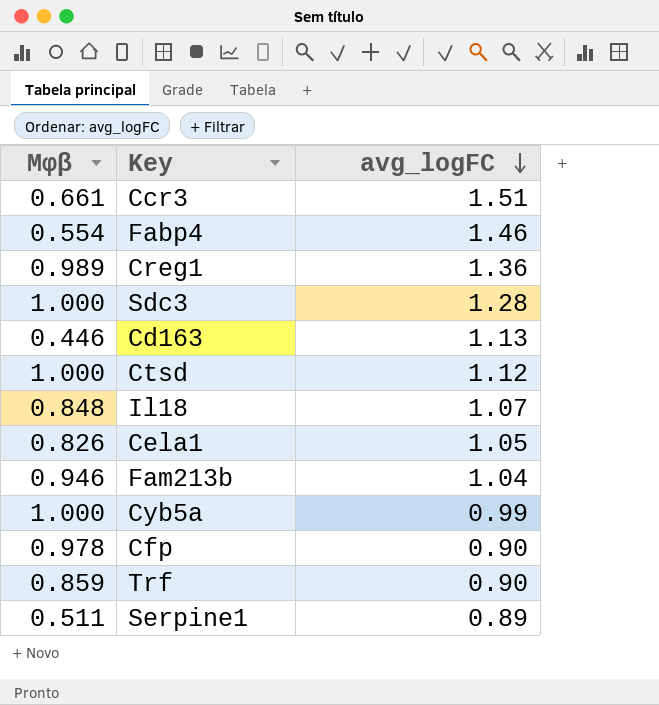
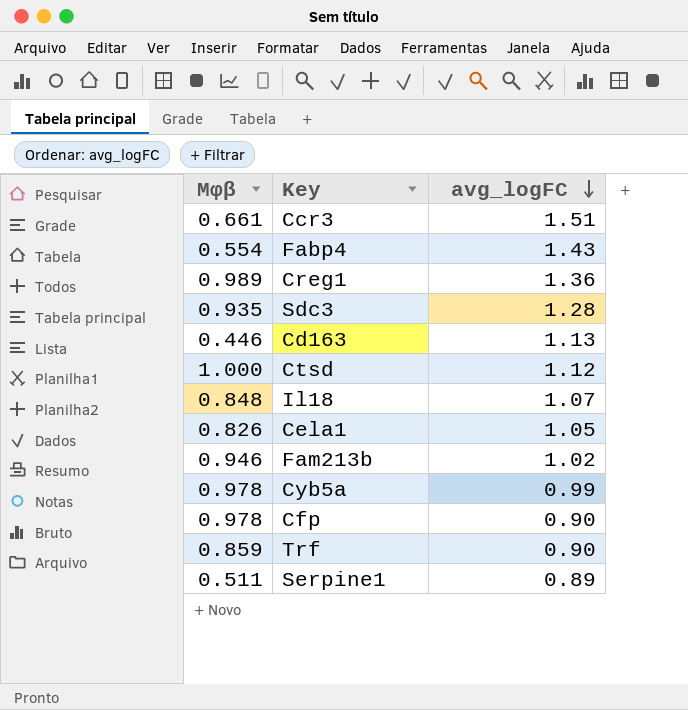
Fabp4 | avg_logFC: 1.46 -> 1.43
Sdc3 | Mφβ: 1.000 -> 0.935
Fam213b | avg_logFC: 1.04 -> 1.02
Cyb5a | Mφβ: 1.000 -> 0.978

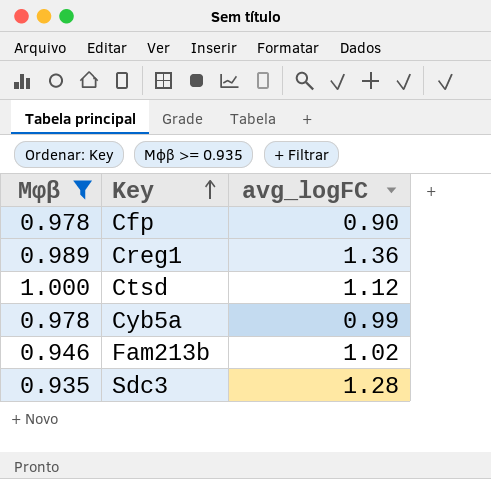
filter: none -> Mφβ >= 0.935
row order: avg_logFC descending -> Key ascending

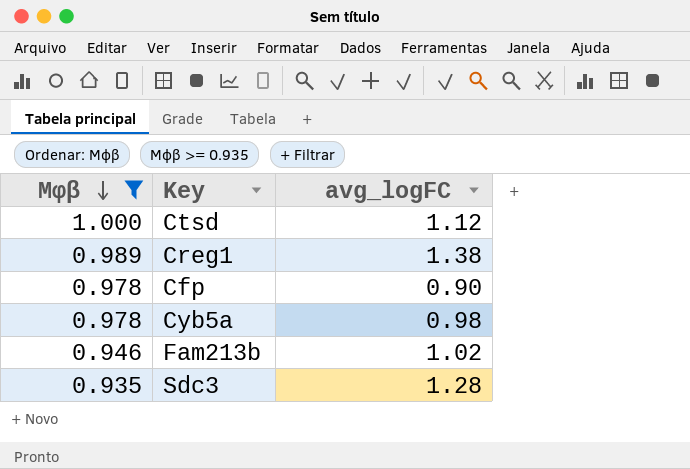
row order: Key ascending -> Mφβ descending
Creg1 | avg_logFC: 1.36 -> 1.38
Cyb5a | avg_logFC: 0.99 -> 0.98

